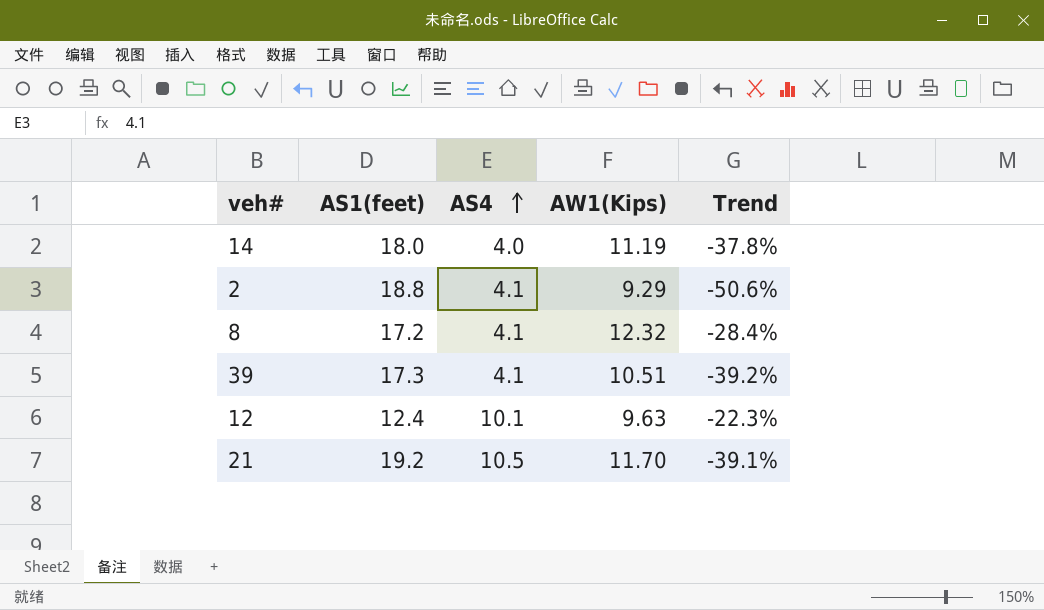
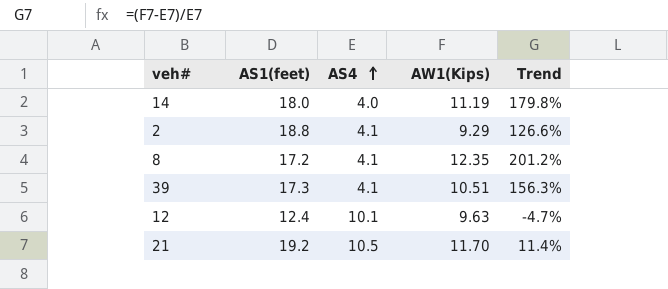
column Trend | formula: ([AW1(Kips)] - [AS1(feet)]) / [AS1(feet)] -> ([AW1(Kips)] - [AS4]) / [AS4]
8 | AW1(Kips): 12.32 -> 12.35

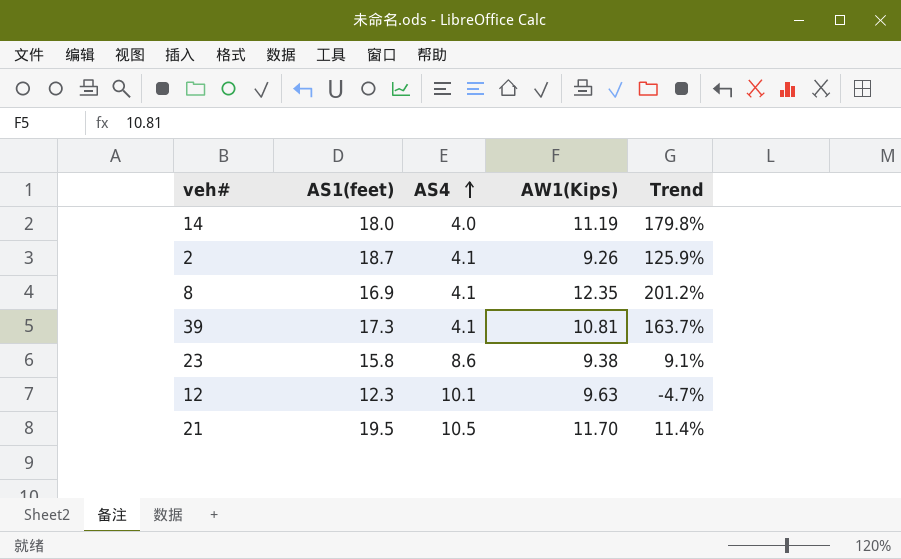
2 | AS1(feet): 18.8 -> 18.7
2 | AW1(Kips): 9.29 -> 9.26
2 | Trend: 126.6% -> 125.9%
8 | AS1(feet): 17.2 -> 16.9
39 | AW1(Kips): 10.51 -> 10.81
39 | Trend: 156.3% -> 163.7%
row 23: none -> 15.8 | 8.6 | 9.38 | 9.1%
12 | AS1(feet): 12.4 -> 12.3
21 | AS1(feet): 19.2 -> 19.5

